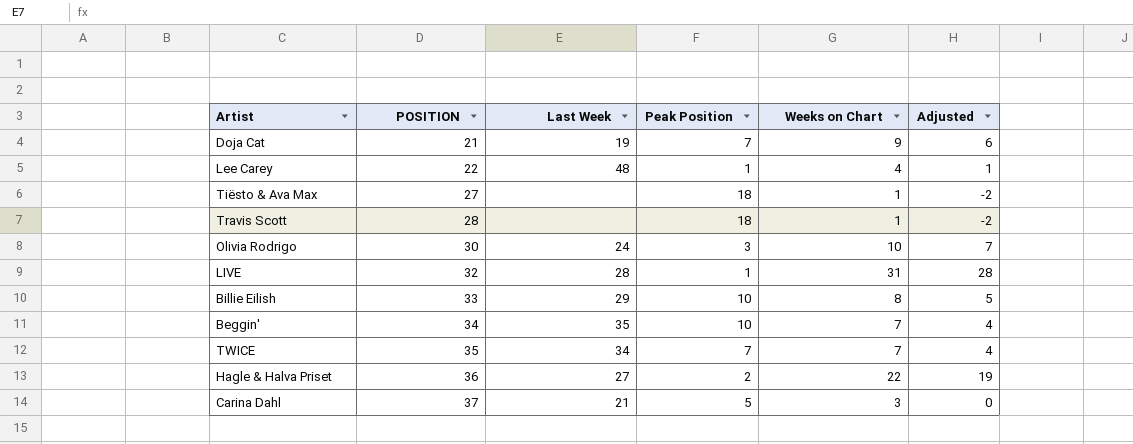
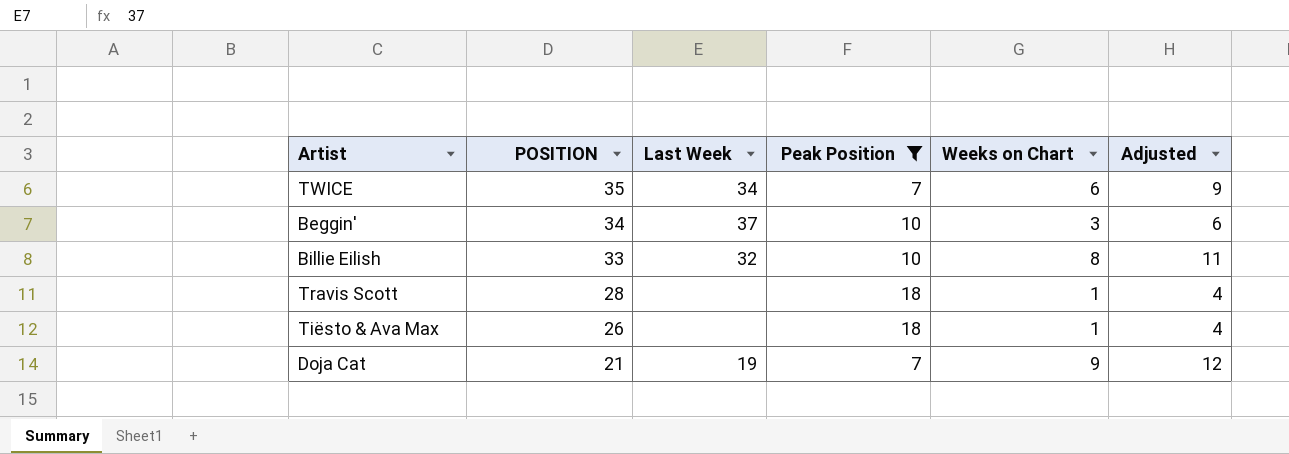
filter: none -> Peak Position >= 7
row order: POSITION ascending -> POSITION descending
column Adjusted | formula: [Weeks on Chart] - 3 -> [Weeks on Chart] + 3
TWICE | Weeks on Chart: 7 -> 6
Beggin' | Last Week: 35 -> 37
Beggin' | Weeks on Chart: 7 -> 3
Billie Eilish | Last Week: 29 -> 32
Tiësto & Ava Max | POSITION: 27 -> 26

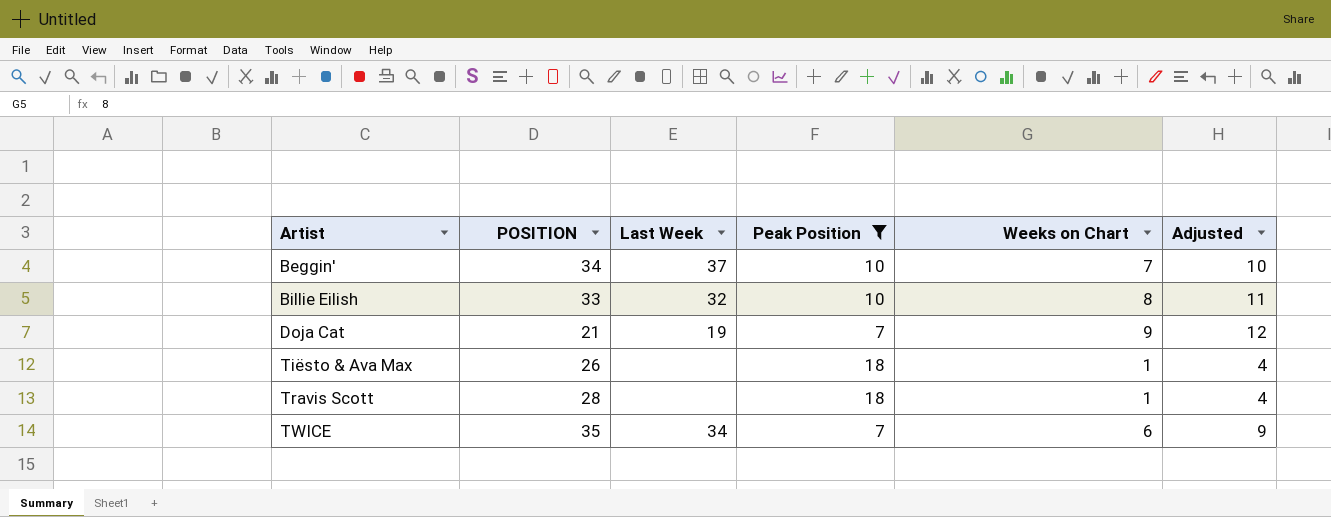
row order: POSITION descending -> Artist ascending
Beggin' | Weeks on Chart: 3 -> 7
Beggin' | Adjusted: 6 -> 10

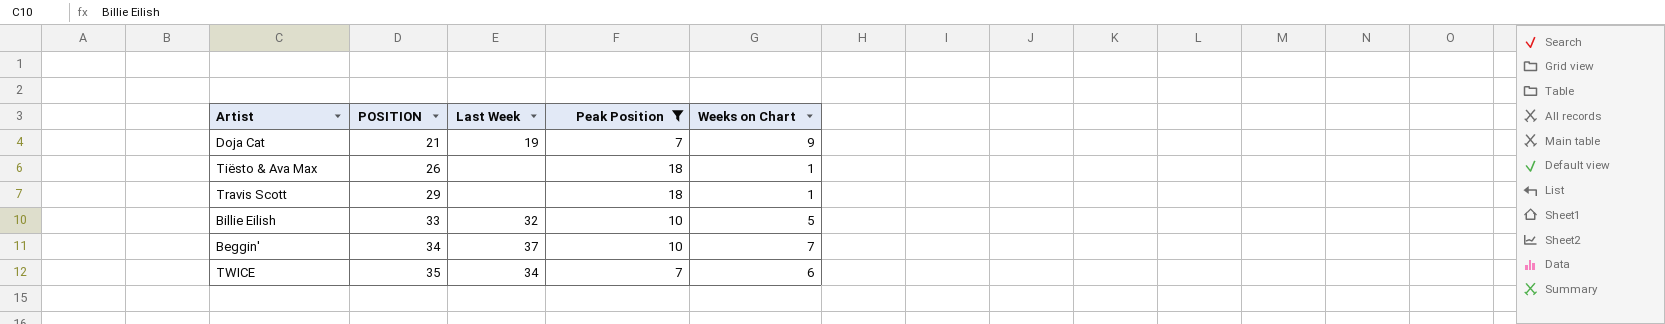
row order: Artist ascending -> POSITION ascending
column Adjusted | formula: [Weeks on Chart] + 3 -> none
Travis Scott | POSITION: 28 -> 29
Billie Eilish | Weeks on Chart: 8 -> 5

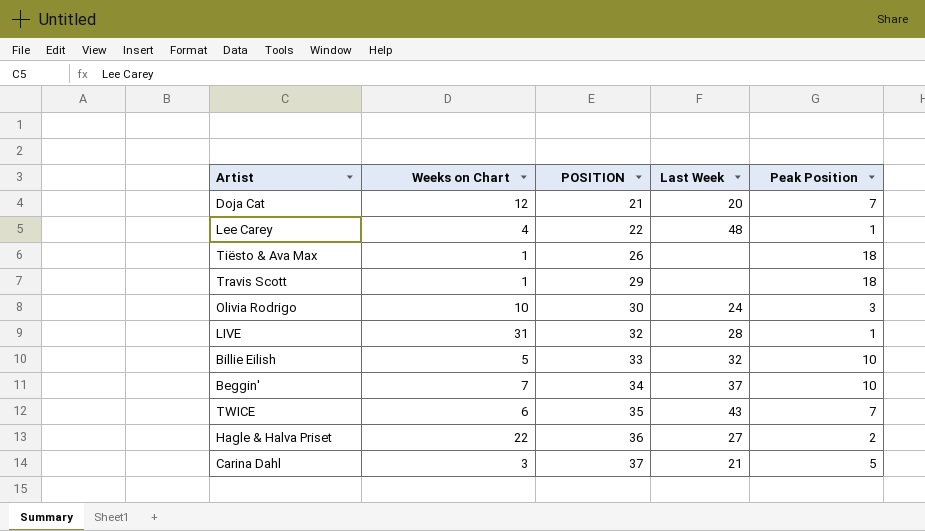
filter: Peak Position >= 7 -> none
column Weeks on Chart | position: 5 -> 2
Doja Cat | Weeks on Chart: 9 -> 12
Doja Cat | Last Week: 19 -> 20
TWICE | Last Week: 34 -> 43

